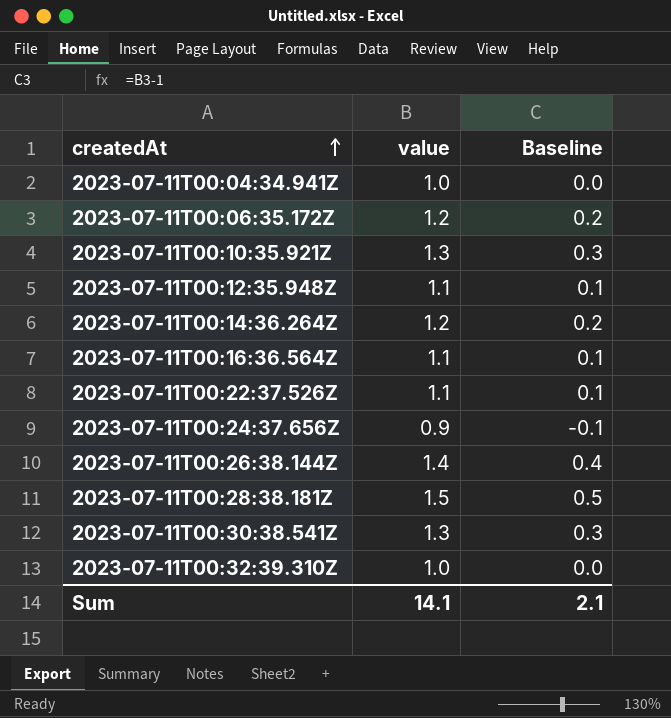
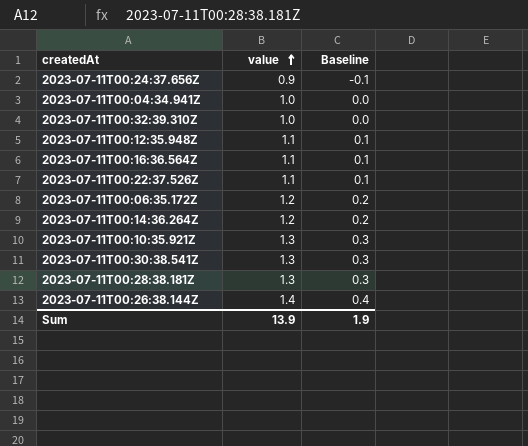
row order: createdAt ascending -> value ascending
2023-07-11T00:28:38.181Z | value: 1.5 -> 1.3
2023-07-11T00:28:38.181Z | Baseline: 0.5 -> 0.3
Sum | value: 14.1 -> 13.9
Sum | Baseline: 2.1 -> 1.9

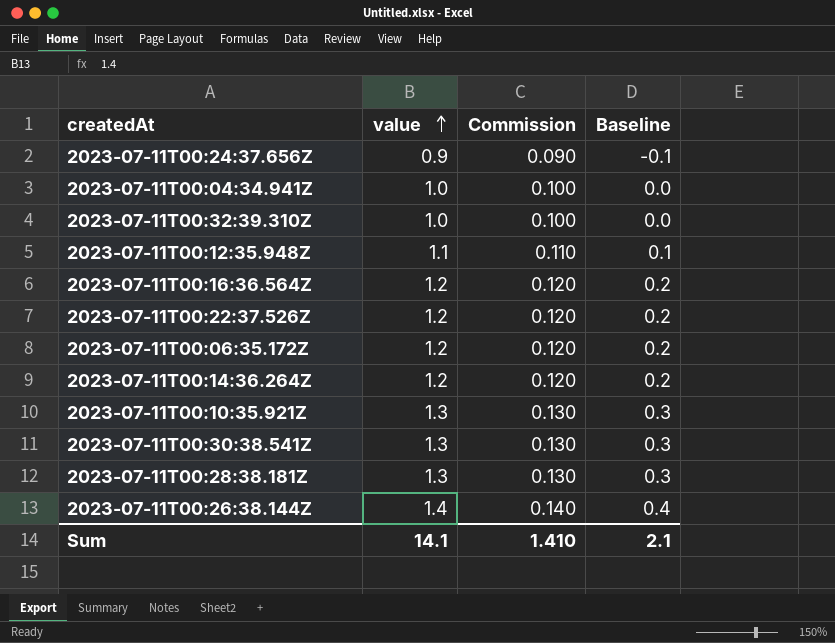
column Commission | formula: none -> [value] * 0.1
2023-07-11T00:16:36.564Z | value: 1.1 -> 1.2
2023-07-11T00:16:36.564Z | Baseline: 0.1 -> 0.2
2023-07-11T00:22:37.526Z | value: 1.1 -> 1.2
2023-07-11T00:22:37.526Z | Baseline: 0.1 -> 0.2
Sum | value: 13.9 -> 14.1
Sum | Baseline: 1.9 -> 2.1

